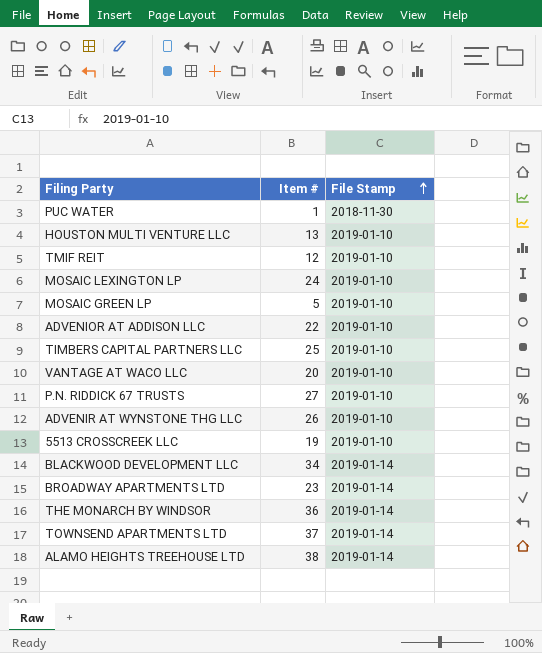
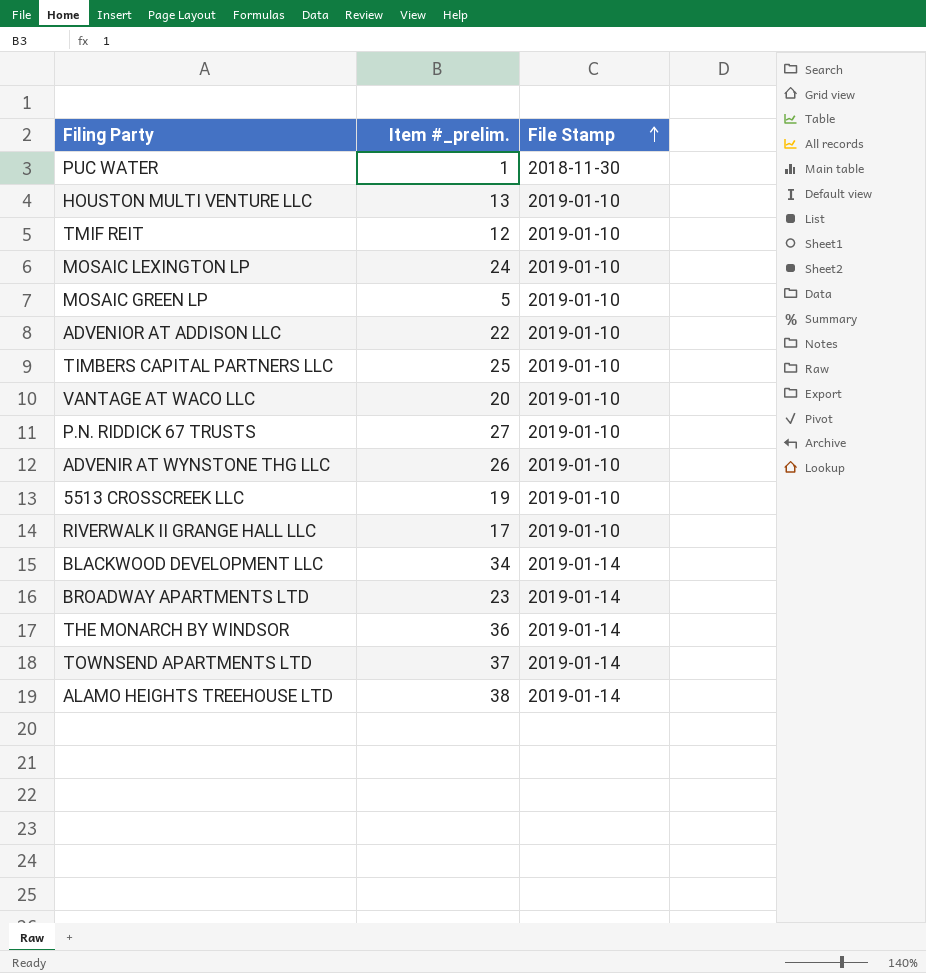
column name: Item # -> Item #_prelim.
row RIVERWALK II GRANGE HALL LLC: none -> 17 | 2019-01-10

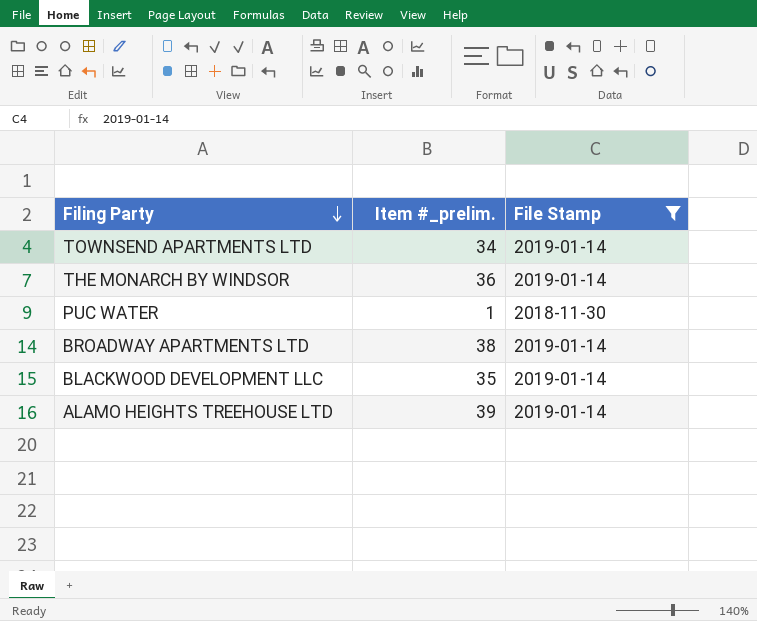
filter: none -> File Stamp != 2019-01-10
row order: File Stamp ascending -> Filing Party descending
TOWNSEND APARTMENTS LTD | Item #_prelim.: 37 -> 34
BROADWAY APARTMENTS LTD | Item #_prelim.: 23 -> 38
BLACKWOOD DEVELOPMENT LLC | Item #_prelim.: 34 -> 35
ALAMO HEIGHTS TREEHOUSE LTD | Item #_prelim.: 38 -> 39

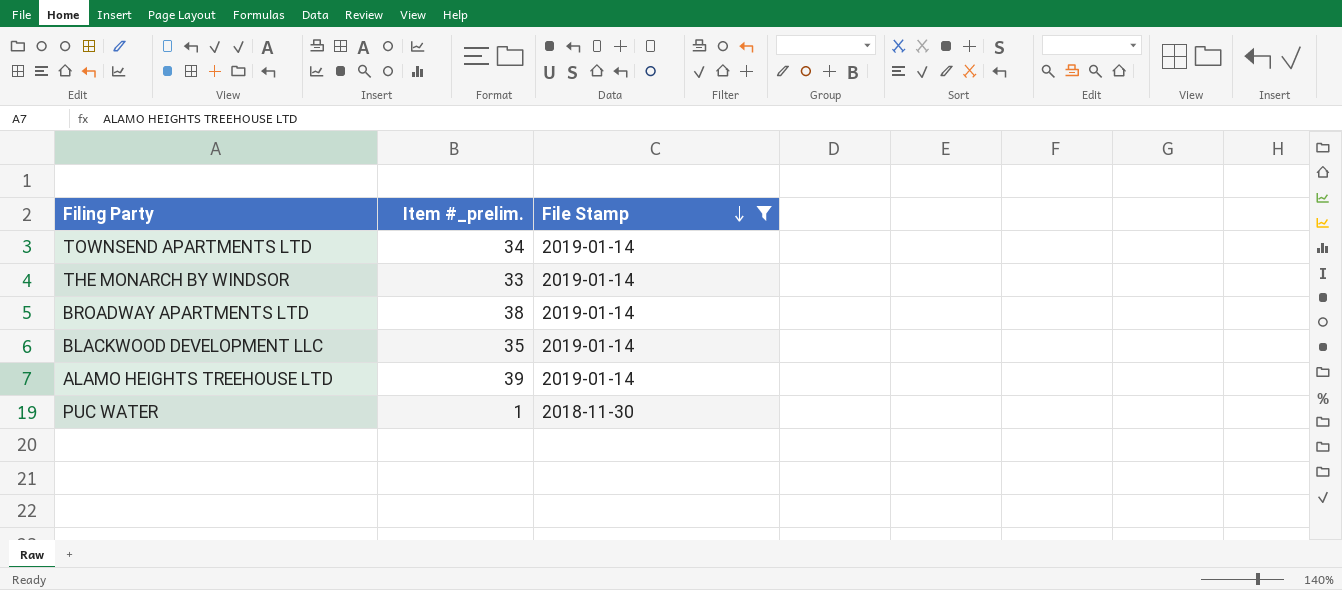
row order: Filing Party descending -> File Stamp descending
THE MONARCH BY WINDSOR | Item #_prelim.: 36 -> 33

